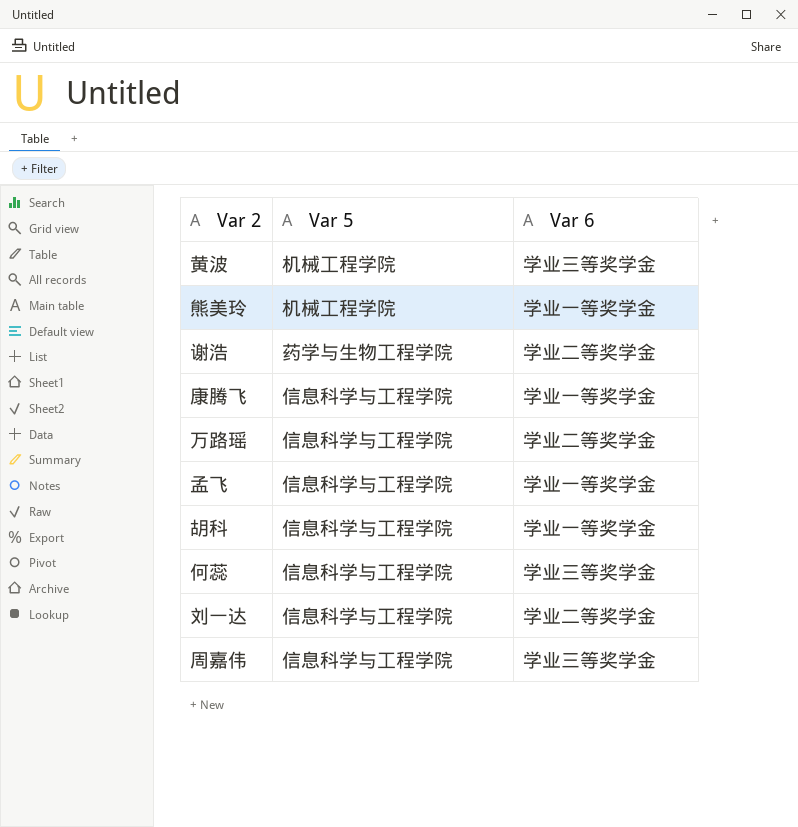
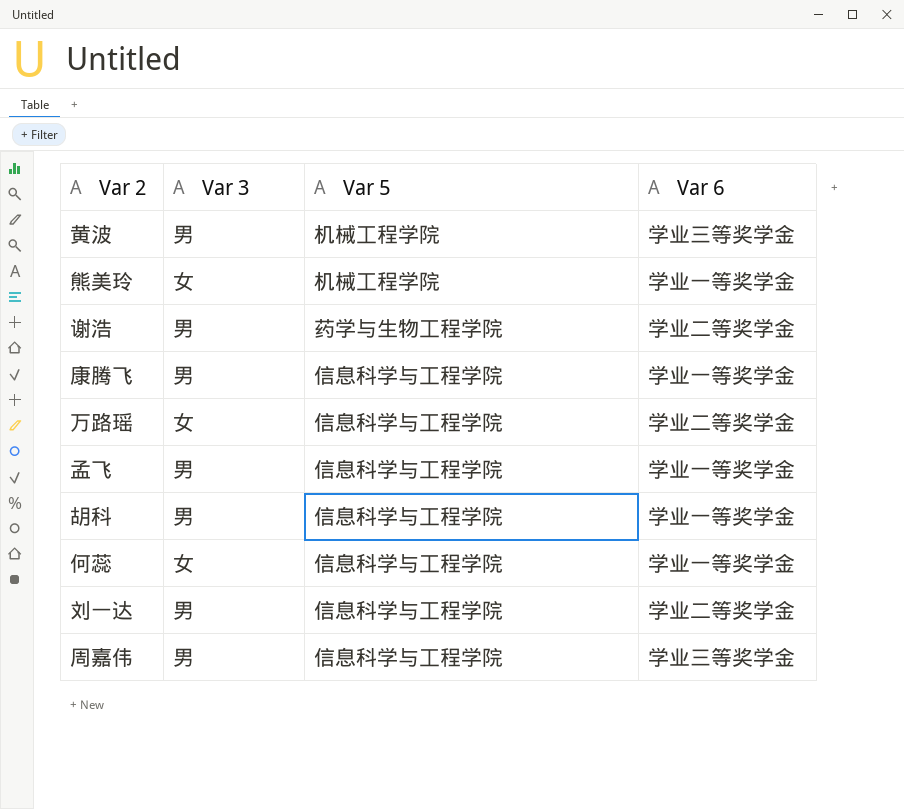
column Var 3 | position: none -> 2
何蕊 | Var 6: 学业三等奖学金 -> 学业一等奖学金

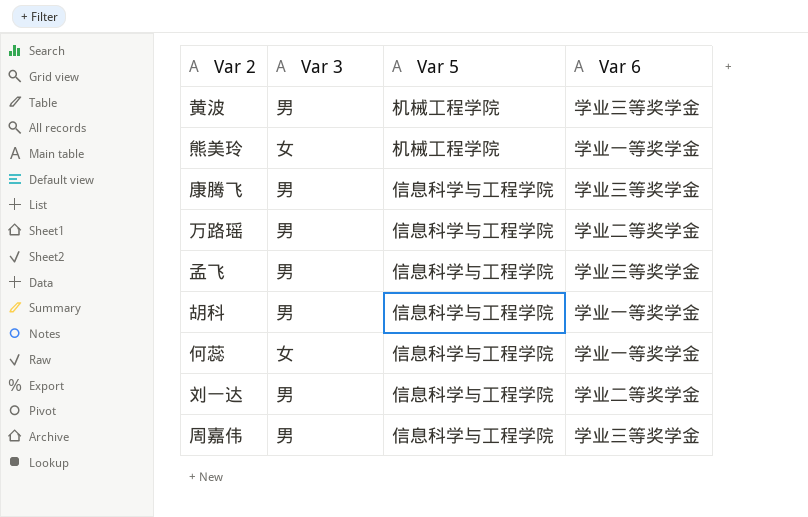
row 谢浩: 男 | 药学与生物工程学院 | 学业二等奖学金 -> none
康腾飞 | Var 6: 学业一等奖学金 -> 学业三等奖学金
万路瑶 | Var 3: 女 -> 男
孟飞 | Var 6: 学业一等奖学金 -> 学业三等奖学金

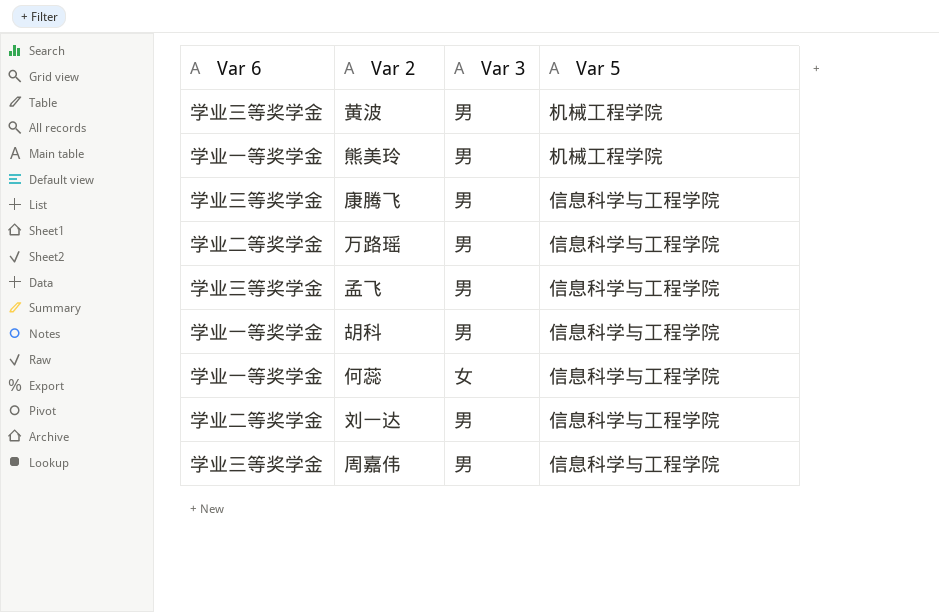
column Var 6 | position: 4 -> 1
熊美玲 | Var 3: 女 -> 男

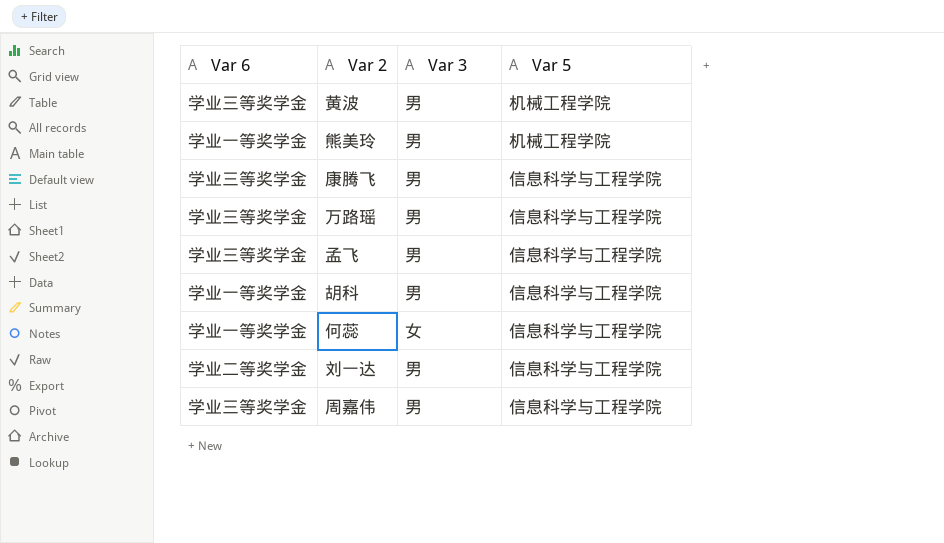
万路瑶 | Var 6: 学业二等奖学金 -> 学业三等奖学金

